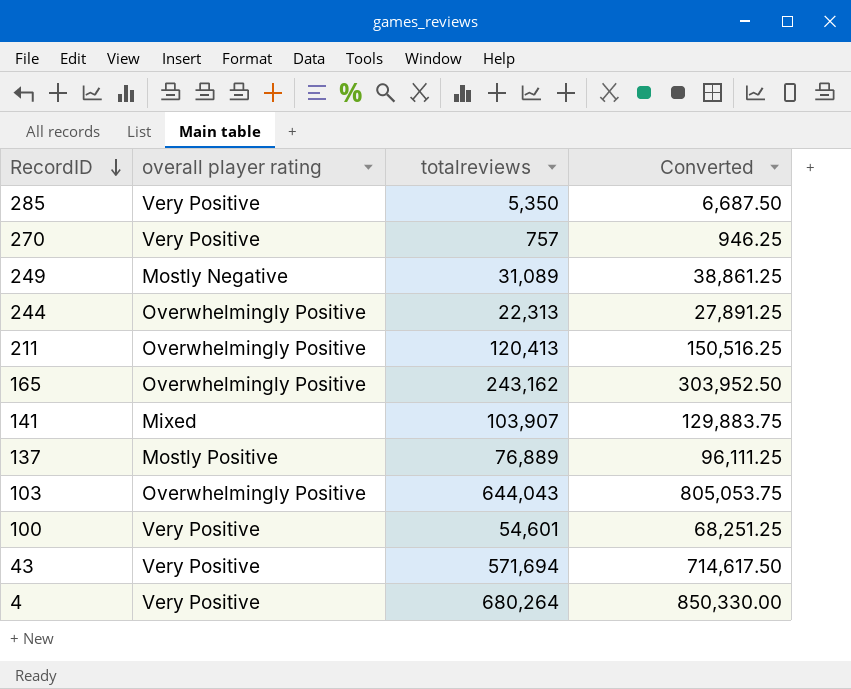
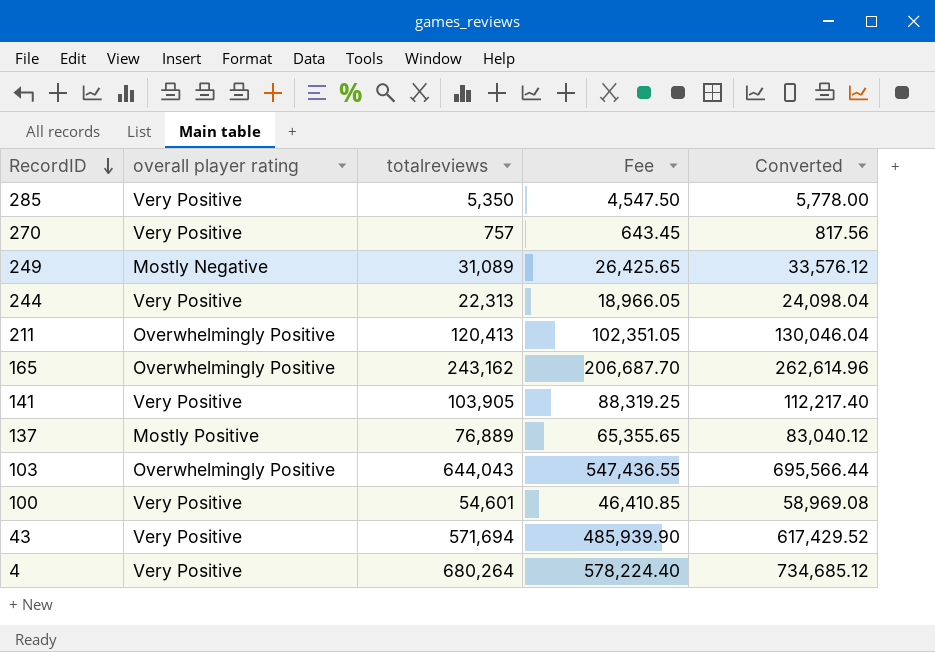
column Fee | formula: none -> [totalreviews] * 0.85
column Converted | formula: [totalreviews] * 1.25 -> [totalreviews] * 1.08
244 | overall player rating: Overwhelmingly Positive -> Very Positive
141 | overall player rating: Mixed -> Very Positive
141 | totalreviews: 103,907 -> 103,905

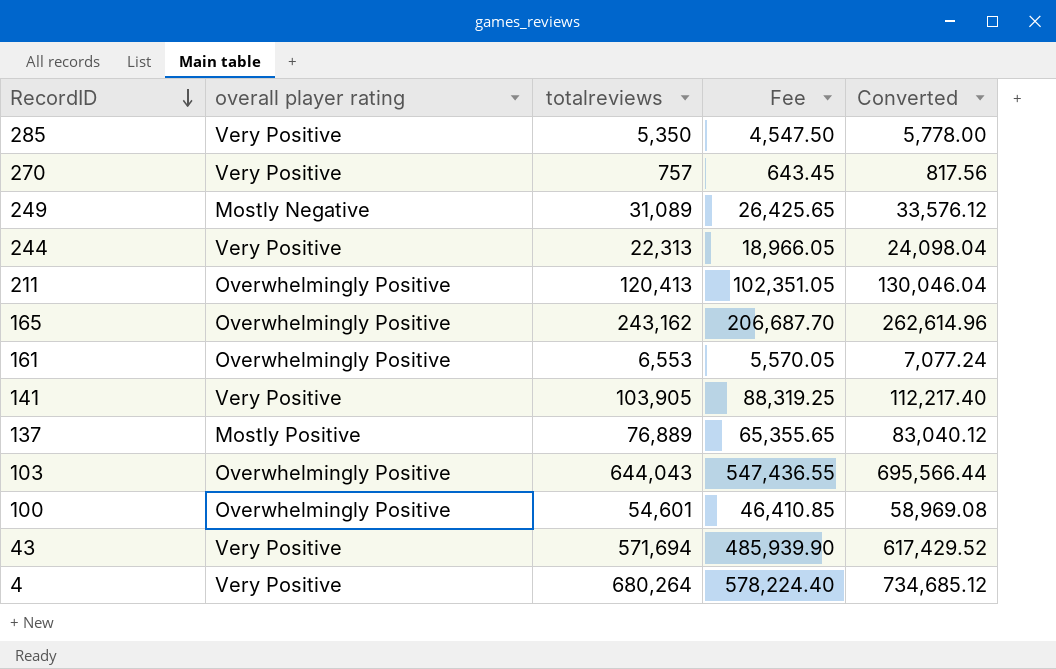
row 161: none -> Overwhelmingly Positive | 6,553 | 5,570.05 | 7,077.24
100 | overall player rating: Very Positive -> Overwhelmingly Positive

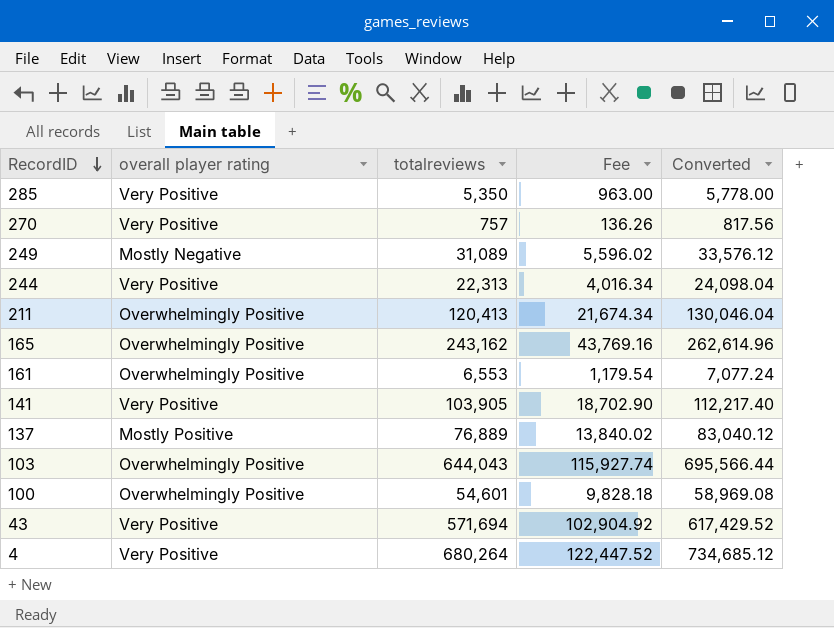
column Fee | formula: [totalreviews] * 0.85 -> [totalreviews] * 0.18

